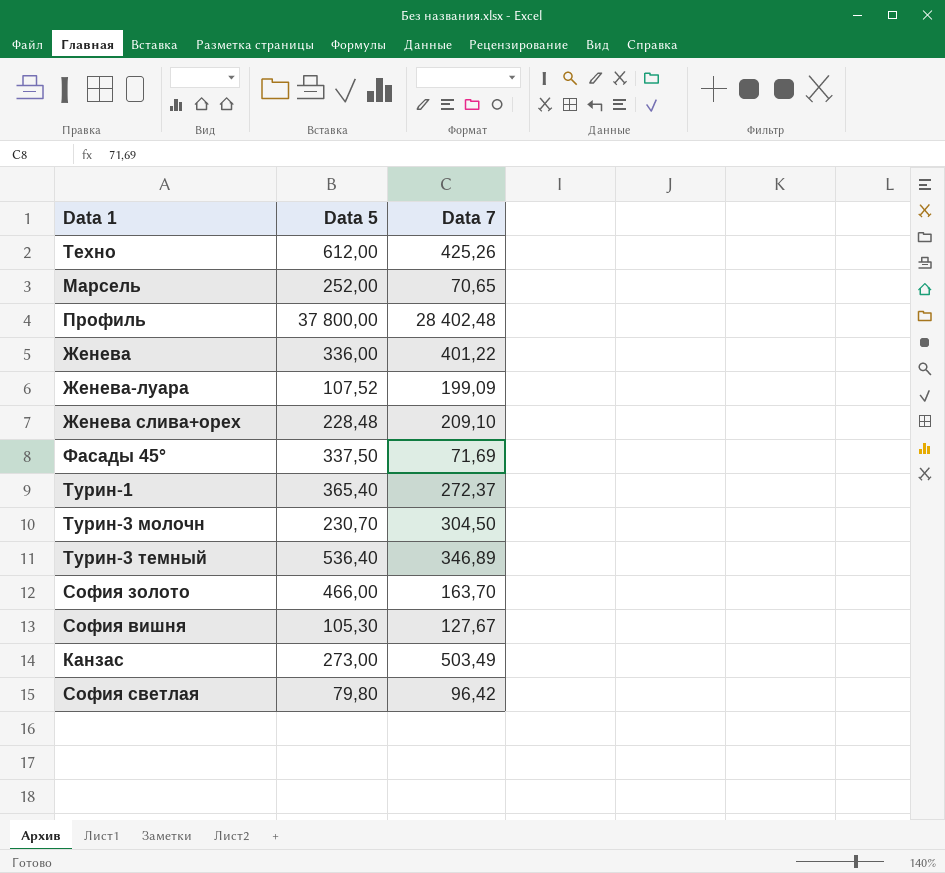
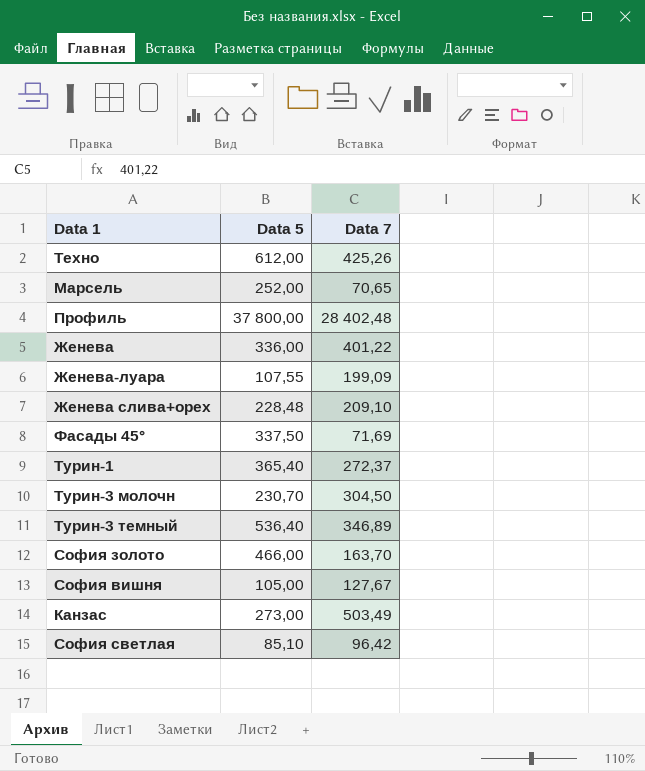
Женева-луара | Data 5: 107,52 -> 107,55
София вишня | Data 5: 105,30 -> 105,00
София светлая | Data 5: 79,80 -> 85,10

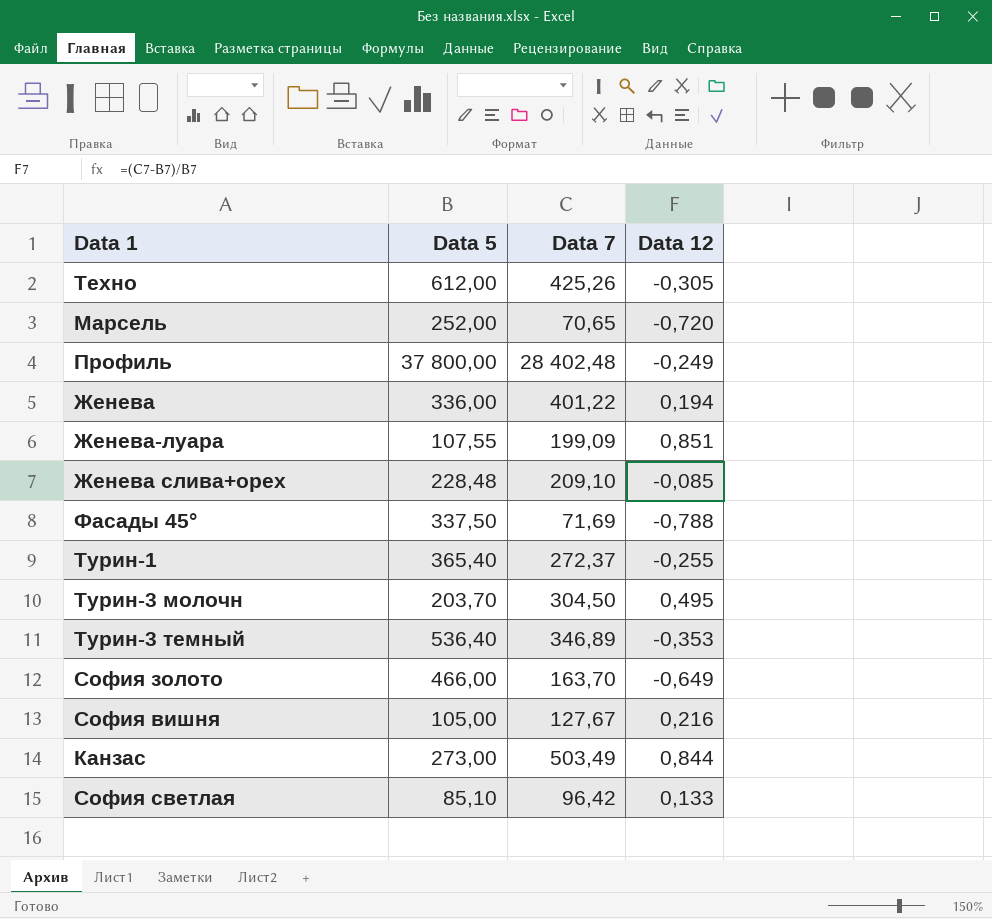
column Data 12 | formula: none -> ([Data 7] - [Data 5]) / [Data 5]
Турин-3 молочн | Data 5: 230,70 -> 203,70

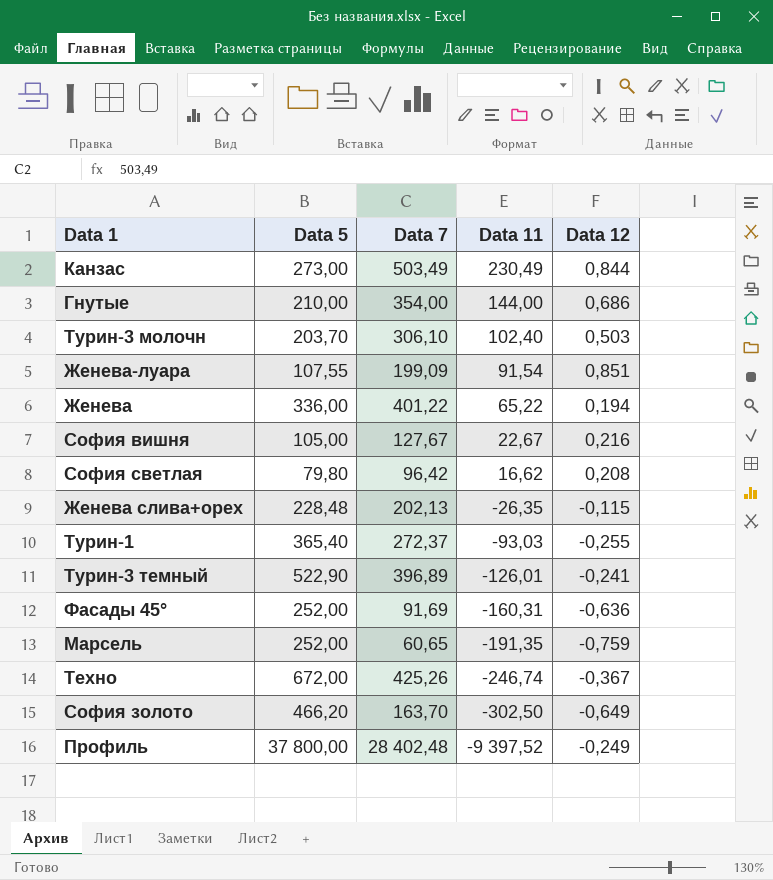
row order: none -> Data 11 descending
column Data 11 | formula: none -> [Data 7] - [Data 5]
row Гнутые: none -> 210,00 | 354,00 | 144,00 | 0,686
Турин-3 молочн | Data 7: 304,50 -> 306,10
Турин-3 молочн | Data 12: 0,495 -> 0,503
София светлая | Data 5: 85,10 -> 79,80
София светлая | Data 12: 0,133 -> 0,208
Женева слива+орех | Data 7: 209,10 -> 202,13
Женева слива+орех | Data 12: -0,085 -> -0,115
Турин-3 темный | Data 5: 536,40 -> 522,90
Турин-3 темный | Data 7: 346,89 -> 396,89
Турин-3 темный | Data 12: -0,353 -> -0,241
Фасады 45° | Data 5: 337,50 -> 252,00
Фасады 45° | Data 7: 71,69 -> 91,69
Фасады 45° | Data 12: -0,788 -> -0,636
Марсель | Data 7: 70,65 -> 60,65
Марсель | Data 12: -0,720 -> -0,759
Техно | Data 5: 612,00 -> 672,00
Техно | Data 12: -0,305 -> -0,367
София золото | Data 5: 466,00 -> 466,20

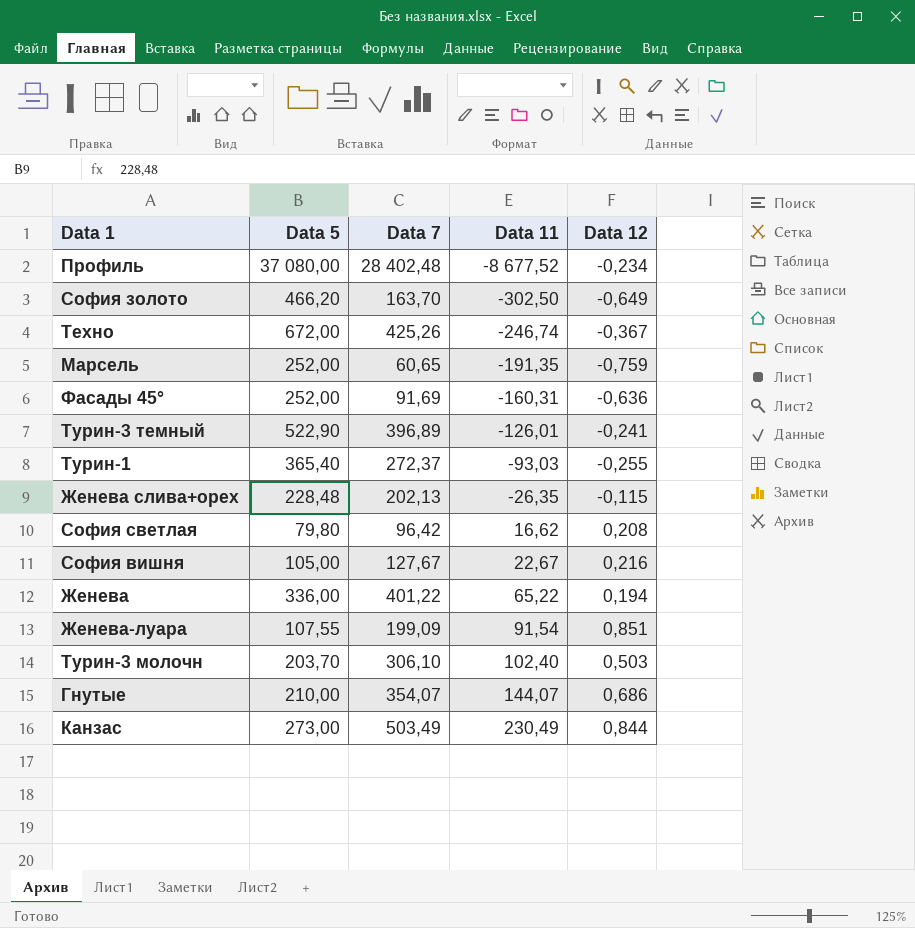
row order: Data 11 descending -> Data 11 ascending
Профиль | Data 5: 37 800,00 -> 37 080,00
Профиль | Data 11: -9 397,52 -> -8 677,52
Профиль | Data 12: -0,249 -> -0,234
Гнутые | Data 7: 354,00 -> 354,07
Гнутые | Data 11: 144,00 -> 144,07

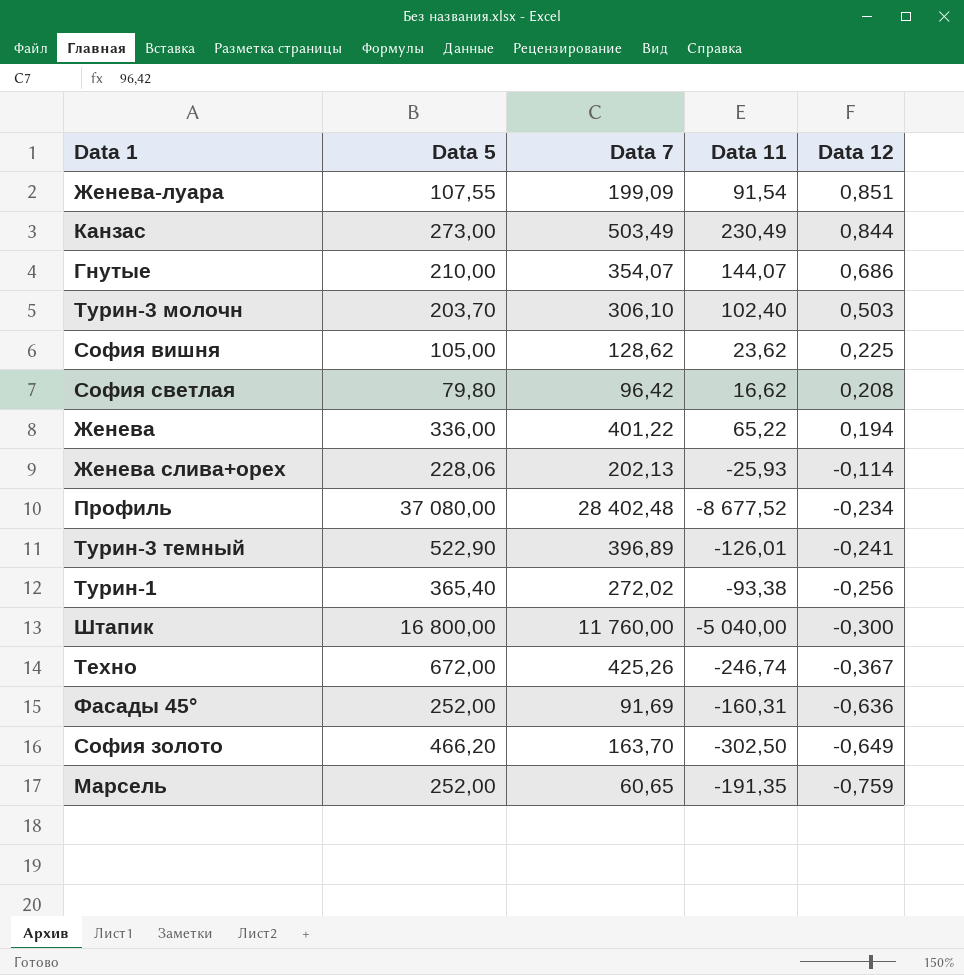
row order: Data 11 ascending -> Data 12 descending
София вишня | Data 7: 127,67 -> 128,62
София вишня | Data 11: 22,67 -> 23,62
София вишня | Data 12: 0,216 -> 0,225
Женева слива+орех | Data 5: 228,48 -> 228,06
Женева слива+орех | Data 11: -26,35 -> -25,93
Женева слива+орех | Data 12: -0,115 -> -0,114
Турин-1 | Data 7: 272,37 -> 272,02
Турин-1 | Data 11: -93,03 -> -93,38
Турин-1 | Data 12: -0,255 -> -0,256
row Штапик: none -> 16 800,00 | 11 760,00 | -5 040,00 | -0,300

